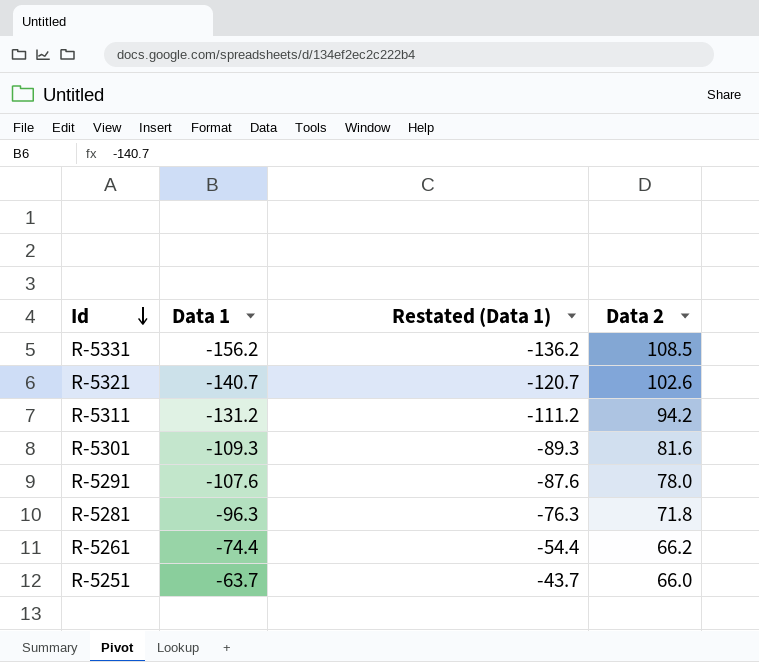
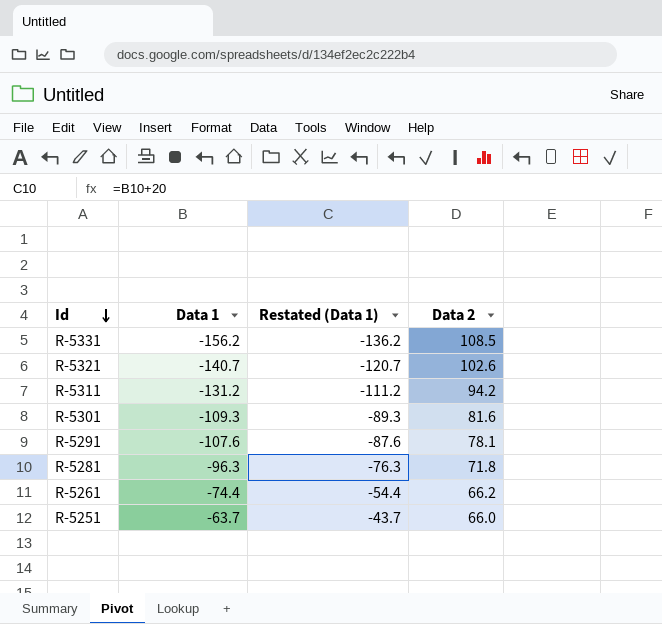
R-5291 | Data 2: 78.0 -> 78.1

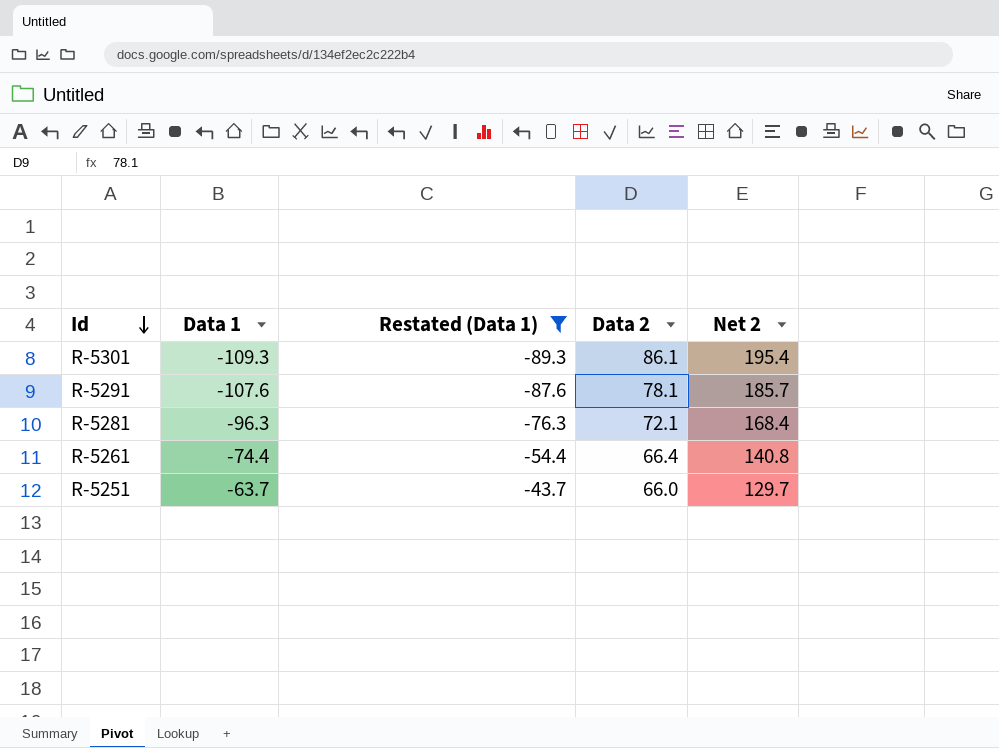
filter: none -> Restated (Data 1) >= -89.3
column Net 2 | formula: none -> [Data 2] - [Data 1]
R-5301 | Data 2: 81.6 -> 86.1
R-5281 | Data 2: 71.8 -> 72.1
R-5261 | Data 2: 66.2 -> 66.4

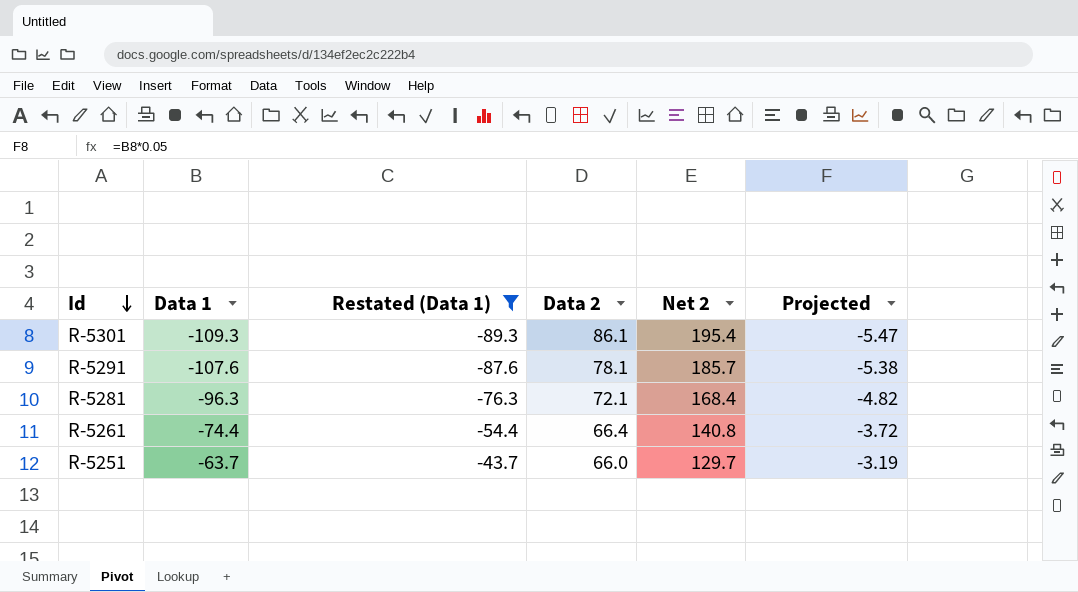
column Projected | formula: none -> [Data 1] * 0.05

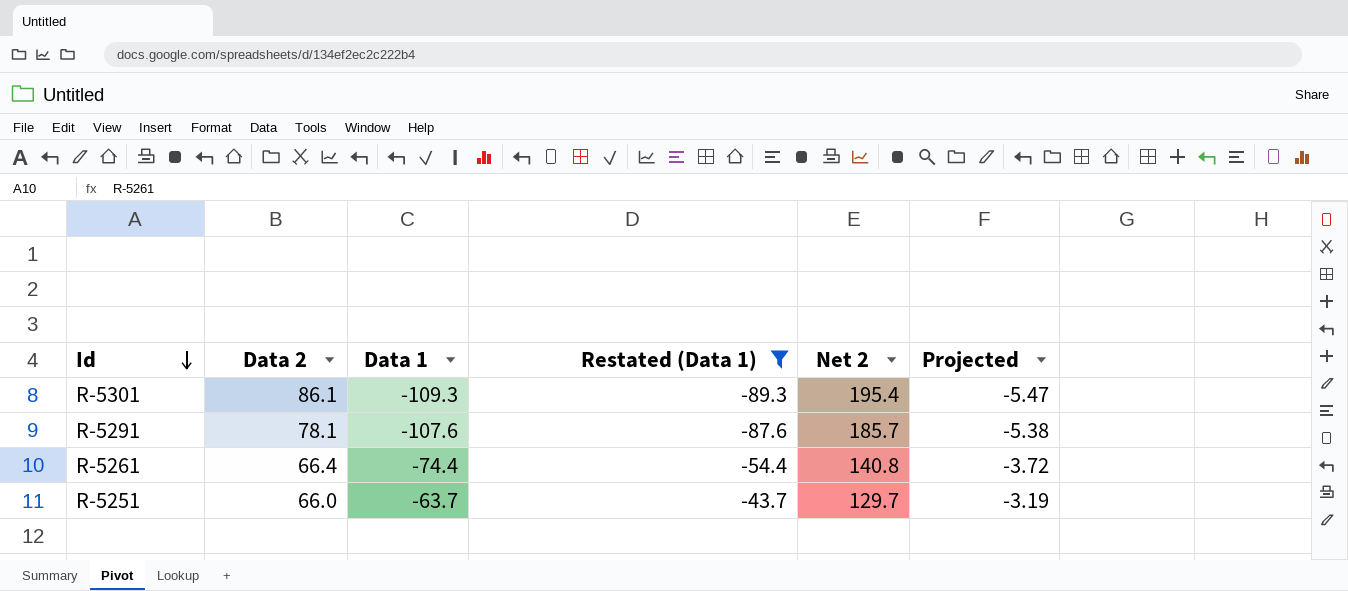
column Data 2 | position: 4 -> 2
row R-5281: -96.3 | -76.3 | 72.1 | 168.4 | -4.82 -> none

